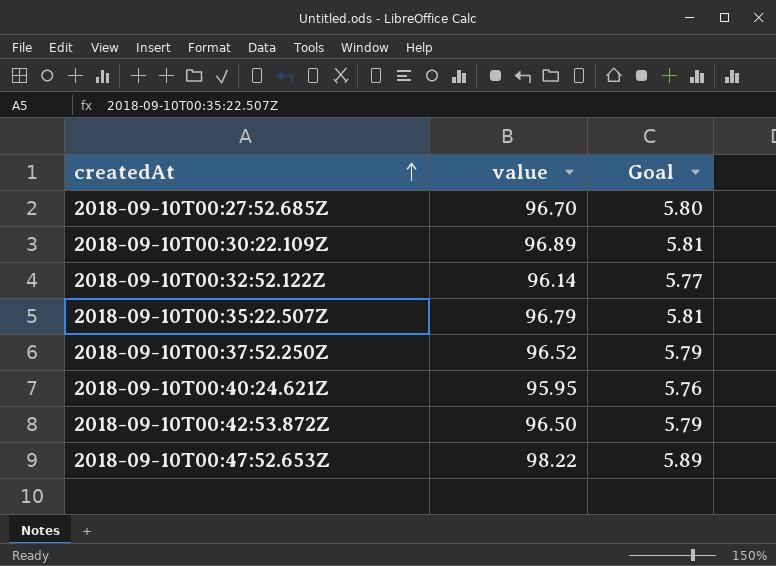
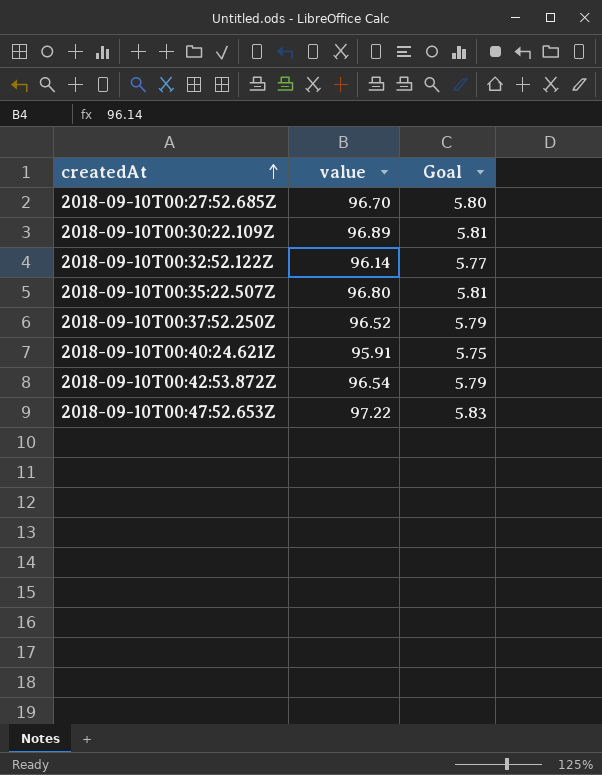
2018-09-10T00:35:22.507Z | value: 96.79 -> 96.80
2018-09-10T00:40:24.621Z | value: 95.95 -> 95.91
2018-09-10T00:40:24.621Z | Goal: 5.76 -> 5.75
2018-09-10T00:42:53.872Z | value: 96.50 -> 96.54
2018-09-10T00:47:52.653Z | value: 98.22 -> 97.22
2018-09-10T00:47:52.653Z | Goal: 5.89 -> 5.83

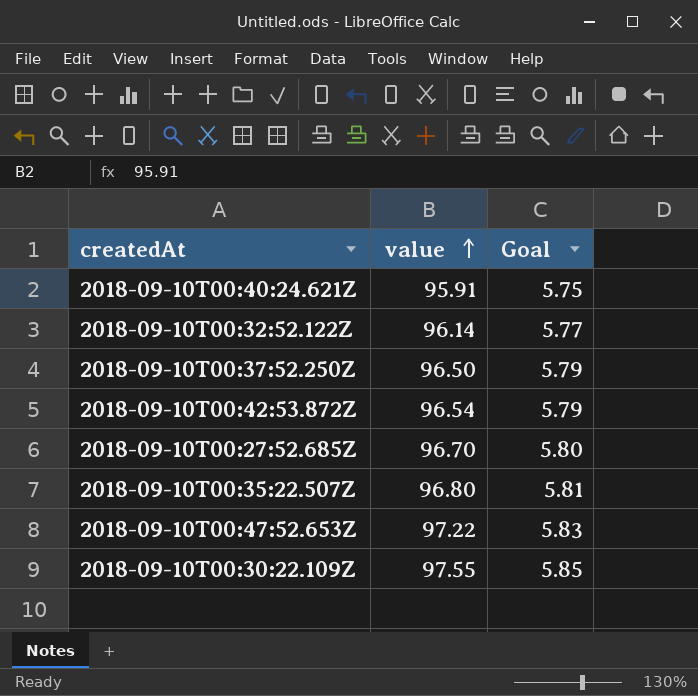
row order: createdAt ascending -> value ascending
2018-09-10T00:37:52.250Z | value: 96.52 -> 96.50
2018-09-10T00:30:22.109Z | value: 96.89 -> 97.55
2018-09-10T00:30:22.109Z | Goal: 5.81 -> 5.85

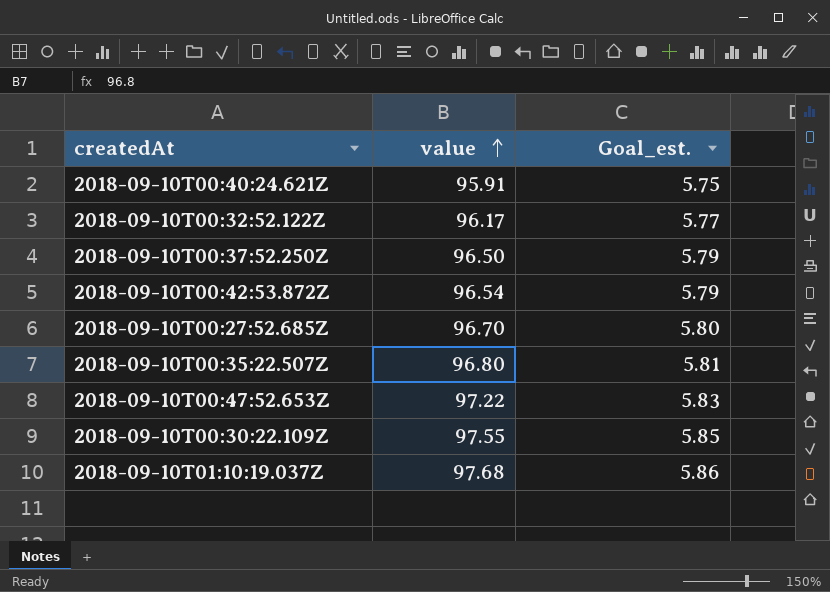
column name: Goal -> Goal_est.
2018-09-10T00:32:52.122Z | value: 96.14 -> 96.17
row 2018-09-10T01:10:19.037Z: none -> 97.68 | 5.86

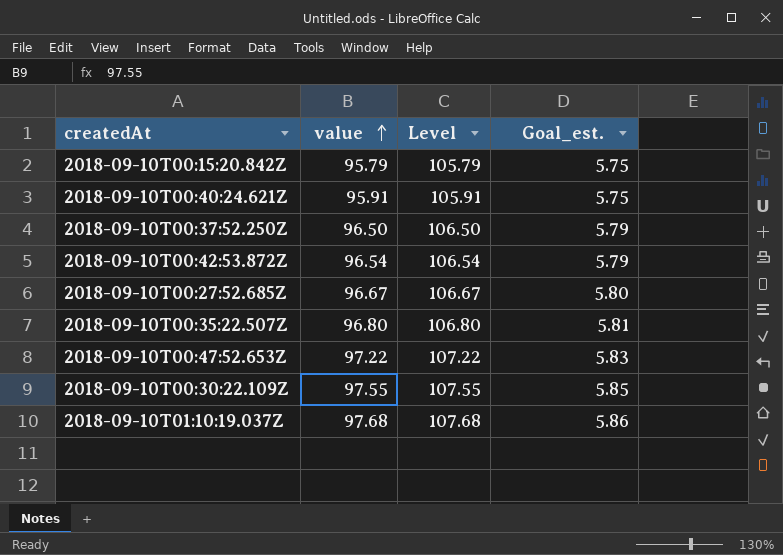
column Level | formula: none -> [value] + 10
row 2018-09-10T00:32:52.122Z: 96.17 | 5.77 -> none
row 2018-09-10T00:15:20.842Z: none -> 95.79 | 105.79 | 5.75
2018-09-10T00:27:52.685Z | value: 96.70 -> 96.67

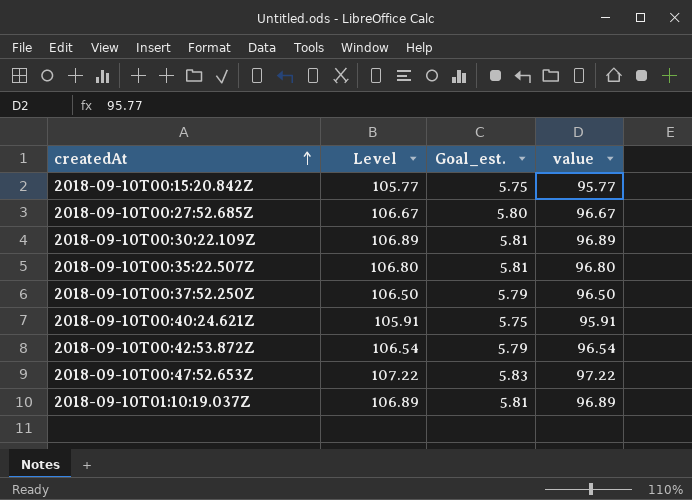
row order: value ascending -> createdAt ascending
column value | position: 2 -> 4
2018-09-10T00:15:20.842Z | Level: 105.79 -> 105.77
2018-09-10T00:15:20.842Z | value: 95.79 -> 95.77
2018-09-10T00:30:22.109Z | Level: 107.55 -> 106.89
2018-09-10T00:30:22.109Z | Goal_est.: 5.85 -> 5.81
2018-09-10T00:30:22.109Z | value: 97.55 -> 96.89
2018-09-10T01:10:19.037Z | Level: 107.68 -> 106.89
2018-09-10T01:10:19.037Z | Goal_est.: 5.86 -> 5.81
2018-09-10T01:10:19.037Z | value: 97.68 -> 96.89

